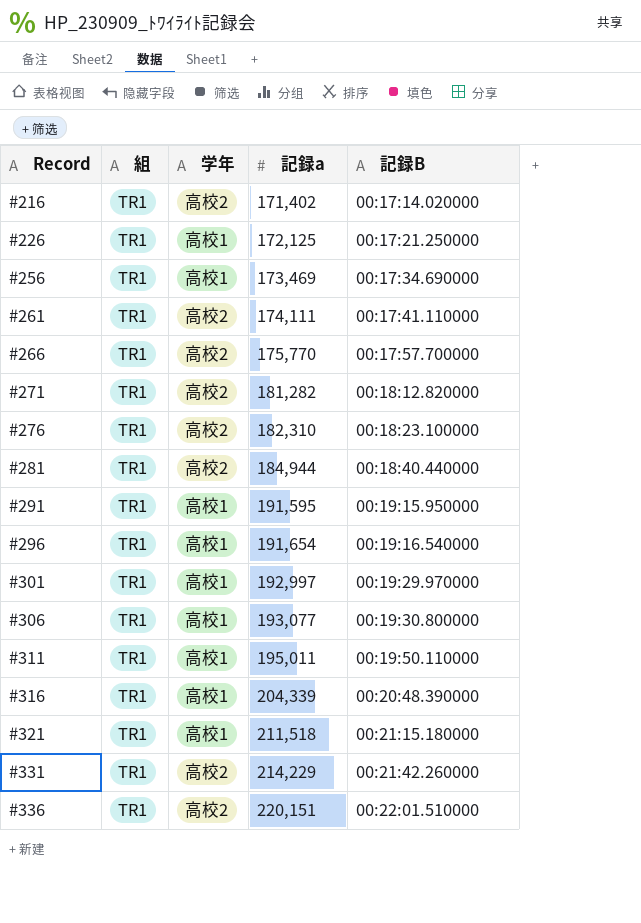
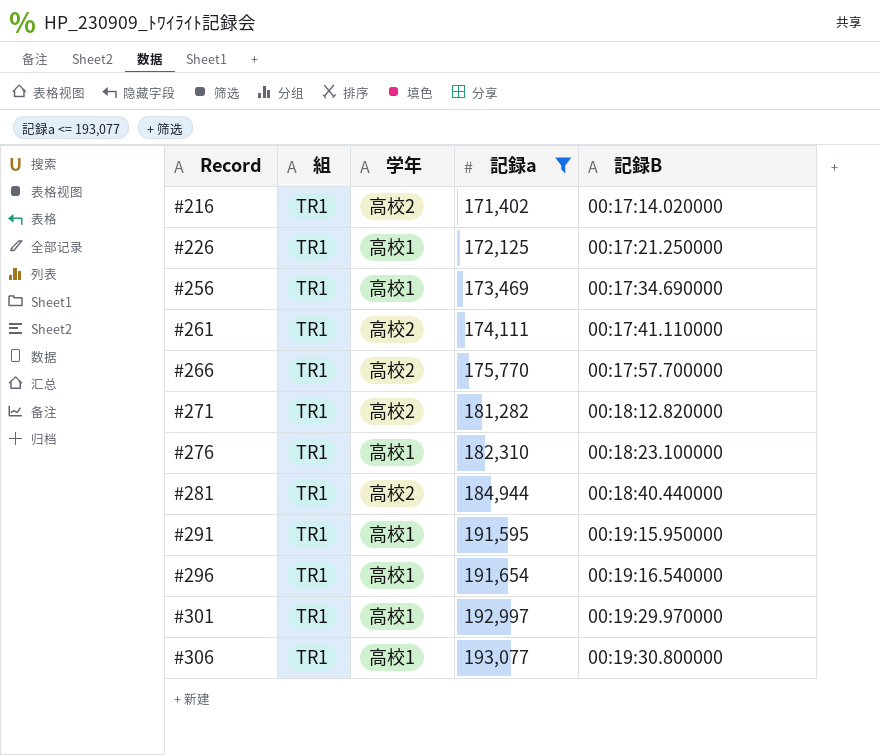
filter: none -> 記録a <= 193,077
#276 | 学年: 高校2 -> 高校1

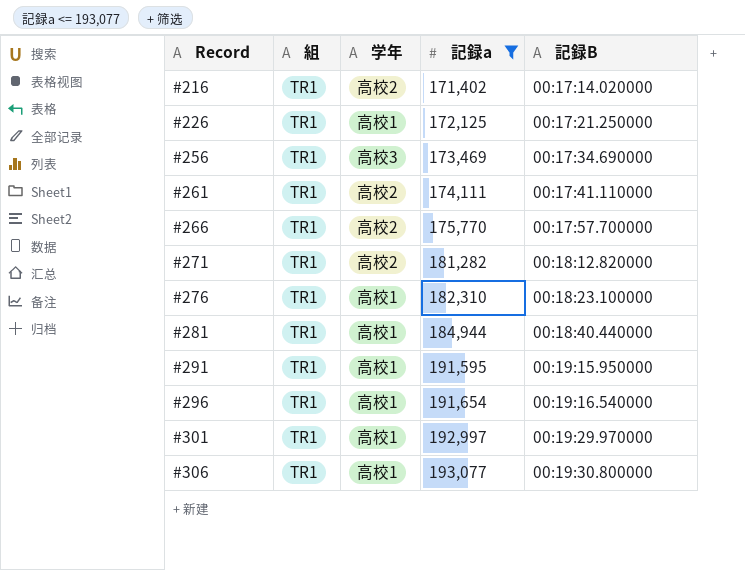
#256 | 学年: 高校1 -> 高校3
#281 | 学年: 高校2 -> 高校1

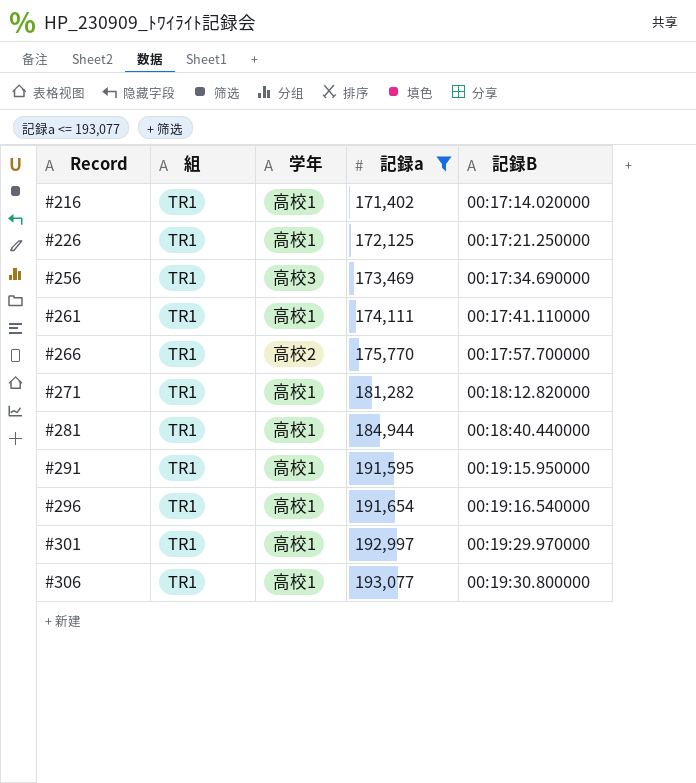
row #276: TR1 | 高校1 | 182,310 | 00:18:23.100000 -> none
#216 | 学年: 高校2 -> 高校1
#261 | 学年: 高校2 -> 高校1
#271 | 学年: 高校2 -> 高校1

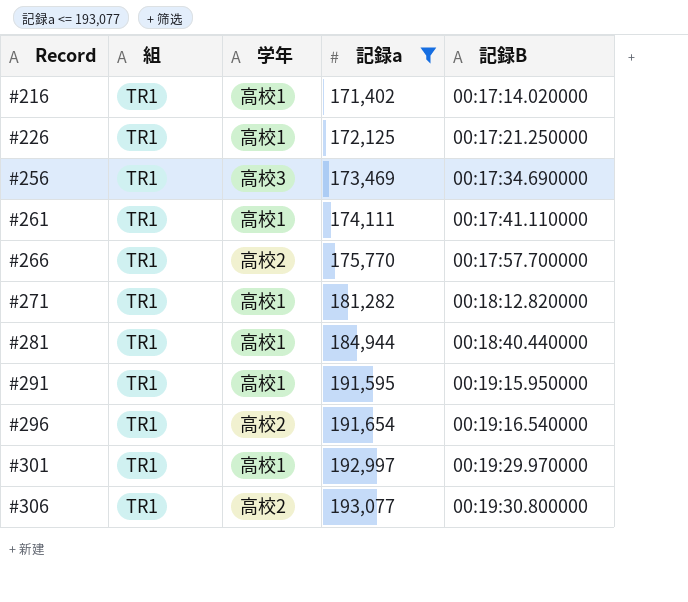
#296 | 学年: 高校1 -> 高校2
#306 | 学年: 高校1 -> 高校2

